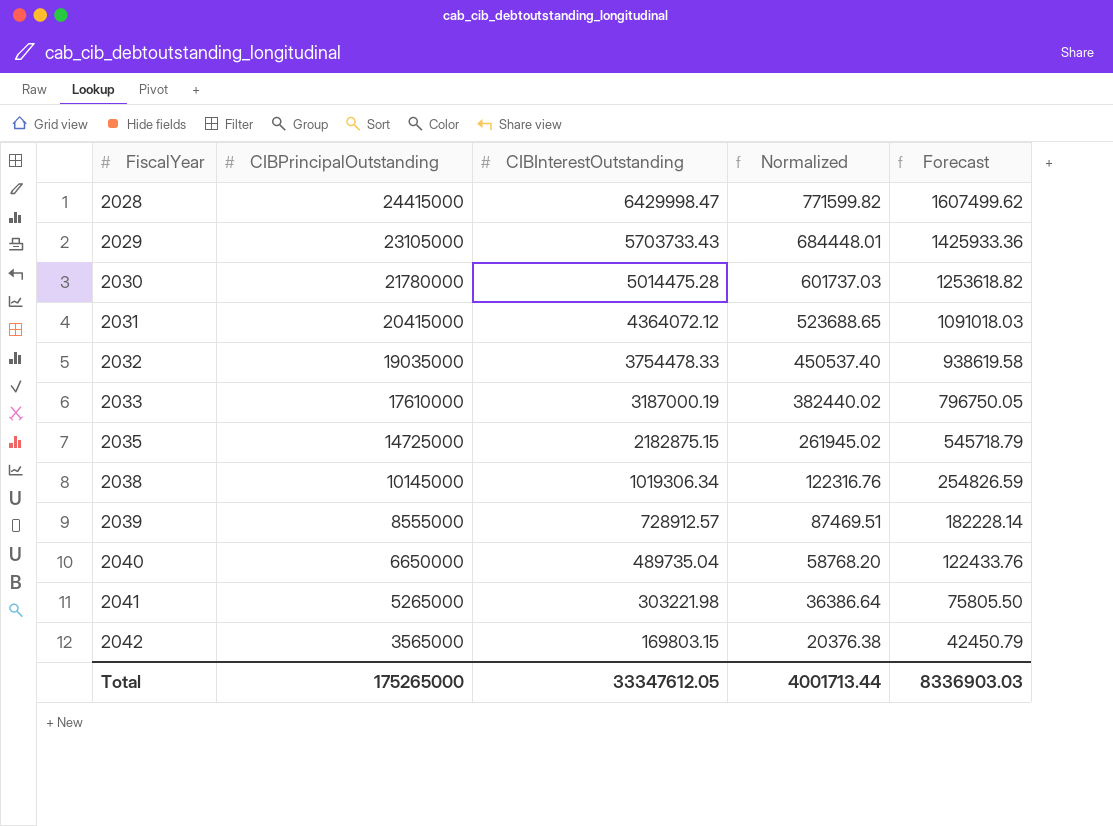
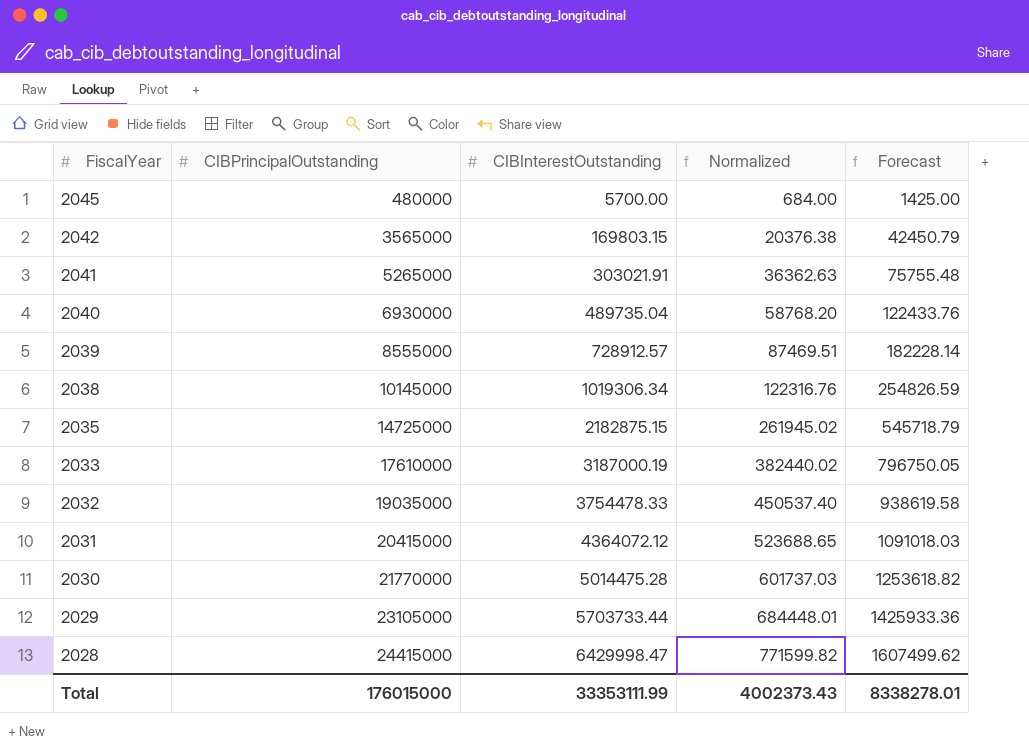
row order: FiscalYear ascending -> FiscalYear descending
row 2045: none -> 480000 | 5700.00 | 684.00 | 1425.00
2041 | CIBInterestOutstanding: 303221.98 -> 303021.91
2041 | Normalized: 36386.64 -> 36362.63
2041 | Forecast: 75805.50 -> 75755.48
2040 | CIBPrincipalOutstanding: 6650000 -> 6930000
2030 | CIBPrincipalOutstanding: 21780000 -> 21770000
2029 | CIBInterestOutstanding: 5703733.43 -> 5703733.44
Total | CIBPrincipalOutstanding: 175265000 -> 176015000
Total | CIBInterestOutstanding: 33347612.05 -> 33353111.99
Total | Normalized: 4001713.44 -> 4002373.43
Total | Forecast: 8336903.03 -> 8338278.01

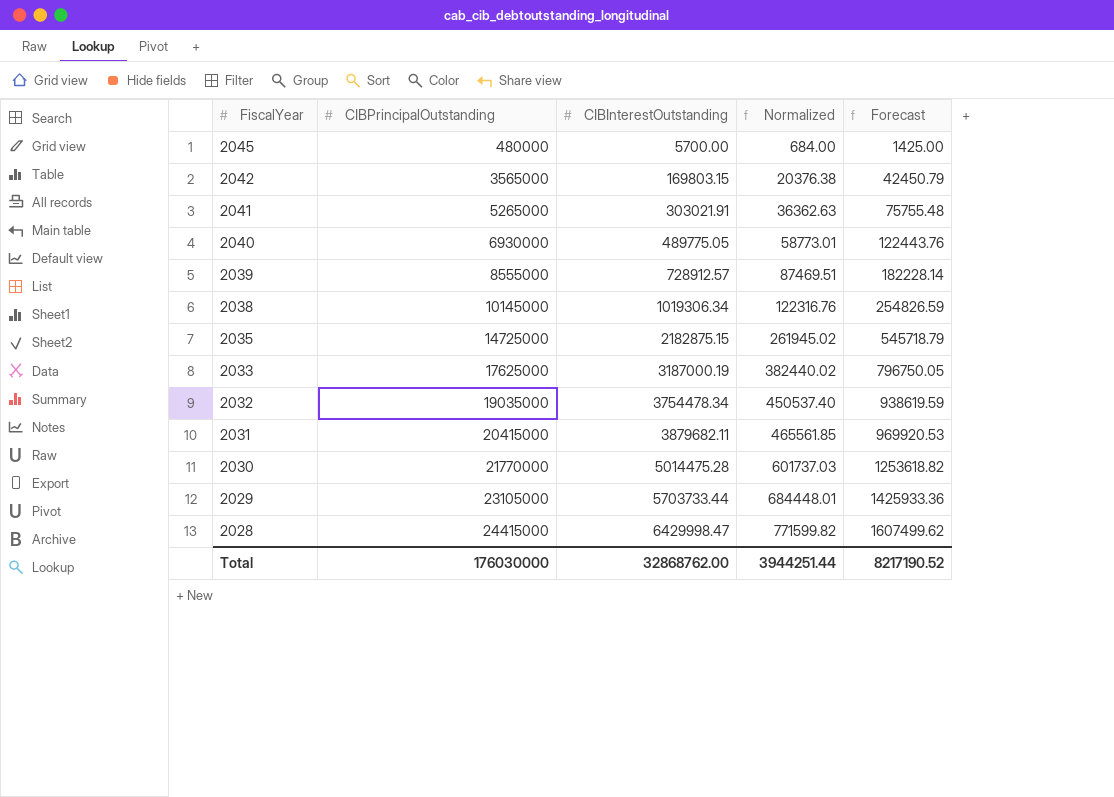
2040 | CIBInterestOutstanding: 489735.04 -> 489775.05
2040 | Normalized: 58768.20 -> 58773.01
2040 | Forecast: 122433.76 -> 122443.76
2033 | CIBPrincipalOutstanding: 17610000 -> 17625000
2032 | CIBInterestOutstanding: 3754478.33 -> 3754478.34
2032 | Forecast: 938619.58 -> 938619.59
2031 | CIBInterestOutstanding: 4364072.12 -> 3879682.11
2031 | Normalized: 523688.65 -> 465561.85
2031 | Forecast: 1091018.03 -> 969920.53
Total | CIBPrincipalOutstanding: 176015000 -> 176030000
Total | CIBInterestOutstanding: 33353111.99 -> 32868762.00
Total | Normalized: 4002373.43 -> 3944251.44
Total | Forecast: 8338278.01 -> 8217190.52

